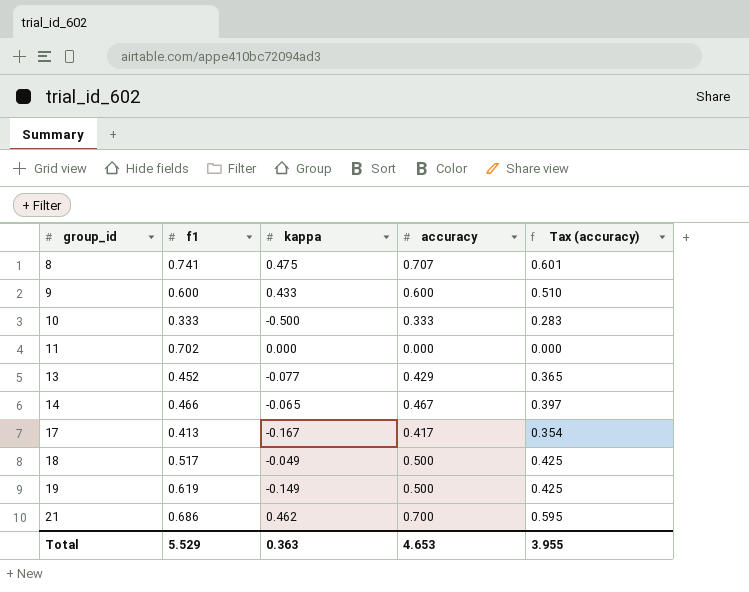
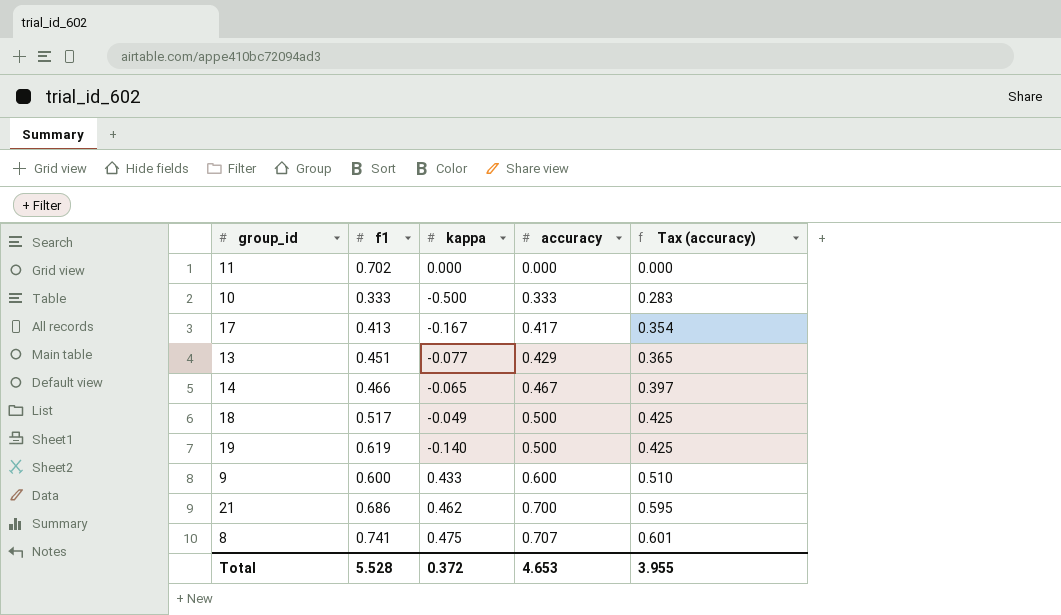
row order: group_id ascending -> accuracy ascending
13 | f1: 0.452 -> 0.451
19 | kappa: -0.149 -> -0.140
Total | f1: 5.529 -> 5.528
Total | kappa: 0.363 -> 0.372

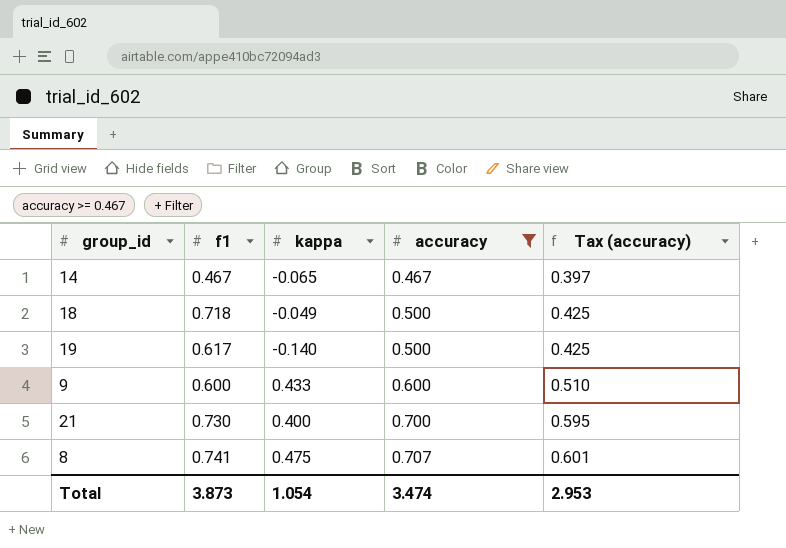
filter: none -> accuracy >= 0.467
14 | f1: 0.466 -> 0.467
18 | f1: 0.517 -> 0.718
19 | f1: 0.619 -> 0.617
21 | f1: 0.686 -> 0.730
21 | kappa: 0.462 -> 0.400
Total | f1: 5.528 -> 3.873
Total | kappa: 0.372 -> 1.054
Total | accuracy: 4.653 -> 3.474
Total | Tax (accuracy): 3.955 -> 2.953

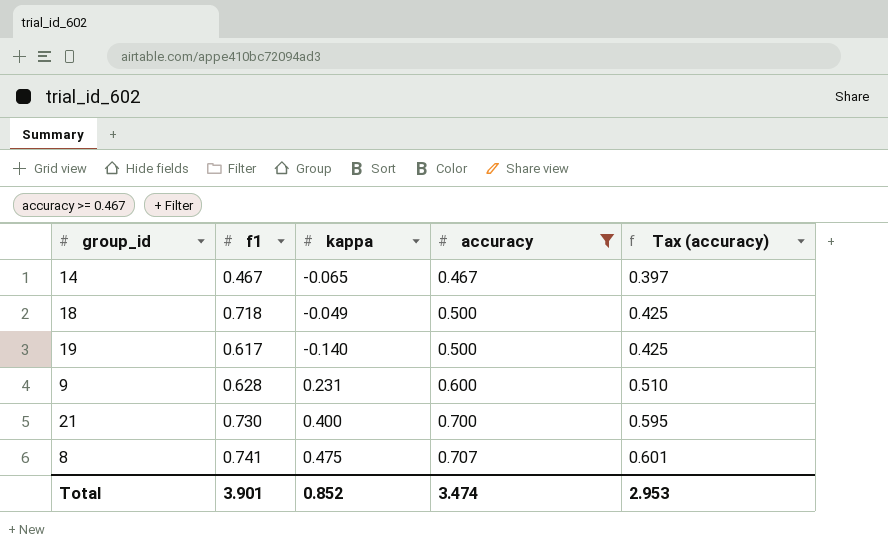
9 | f1: 0.600 -> 0.628
9 | kappa: 0.433 -> 0.231
Total | f1: 3.873 -> 3.901
Total | kappa: 1.054 -> 0.852

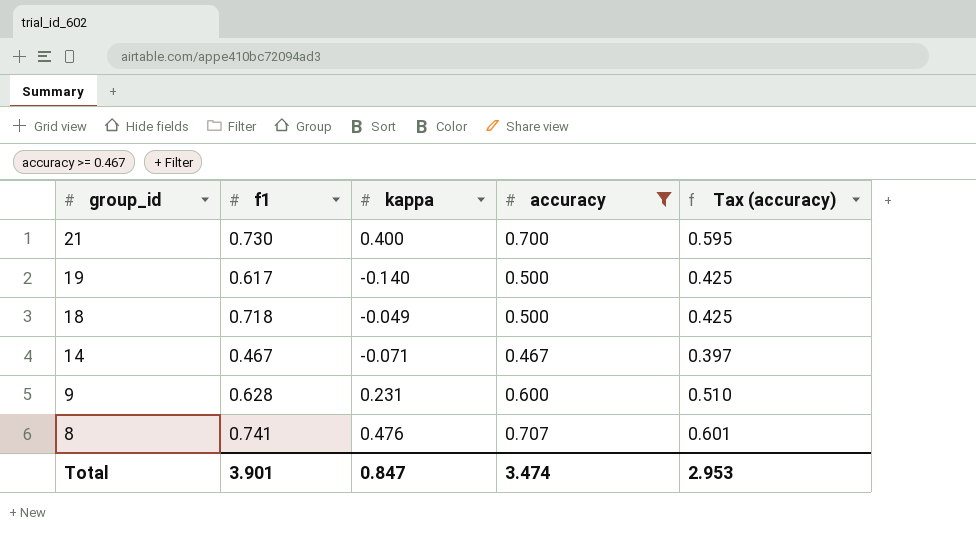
row order: accuracy ascending -> group_id descending
14 | kappa: -0.065 -> -0.071
8 | kappa: 0.475 -> 0.476
Total | kappa: 0.852 -> 0.847

